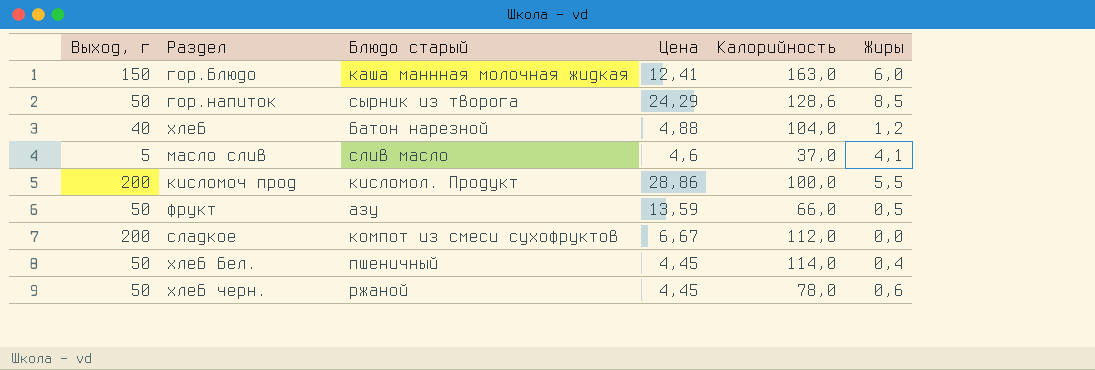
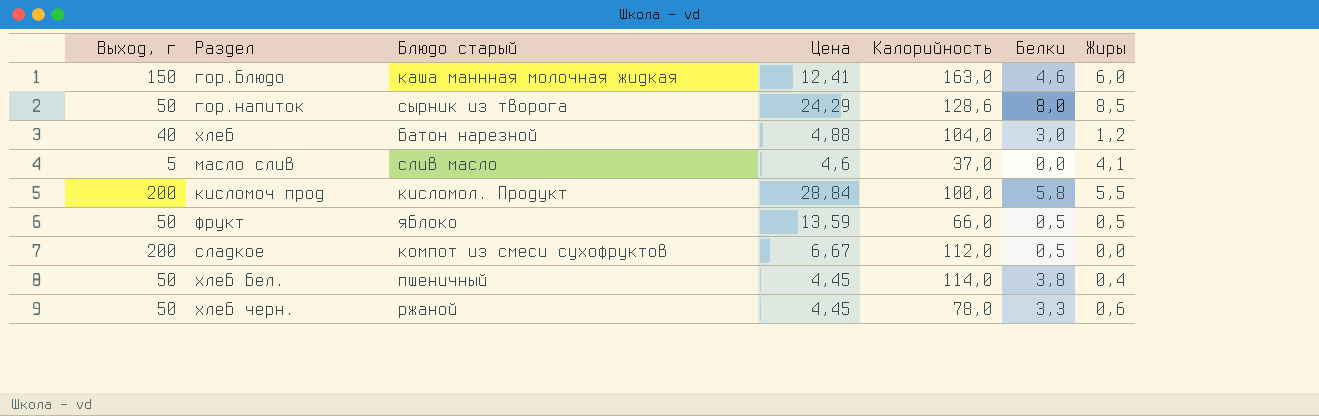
column Белки | position: none -> 6
кисломоч прод | Цена: 28,86 -> 28,84
фрукт | Блюдо старый: азу -> яблоко

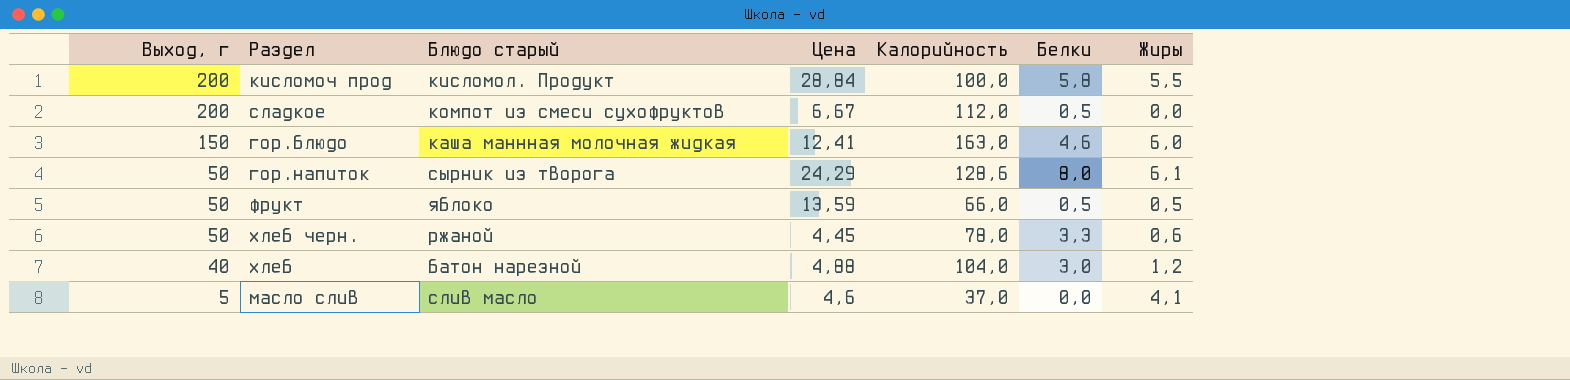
row order: none -> Выход, г descending
row хлеб бел.: 50 | пшеничный | 4,45 | 114,0 | 3,8 | 0,4 -> none
гор.напиток | Жиры: 8,5 -> 6,1

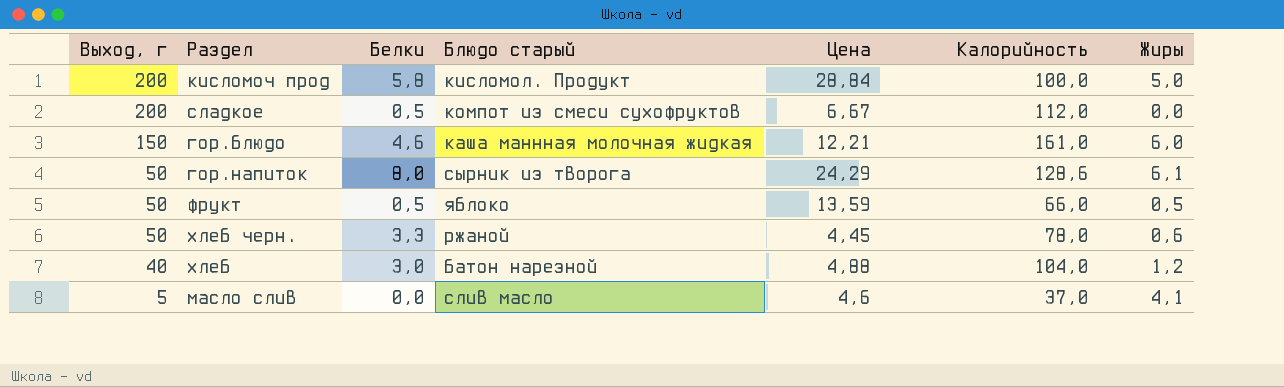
column Белки | position: 6 -> 3
кисломоч прод | Жиры: 5,5 -> 5,0
гор.блюдо | Цена: 12,41 -> 12,21
гор.блюдо | Калорийность: 163,0 -> 161,0

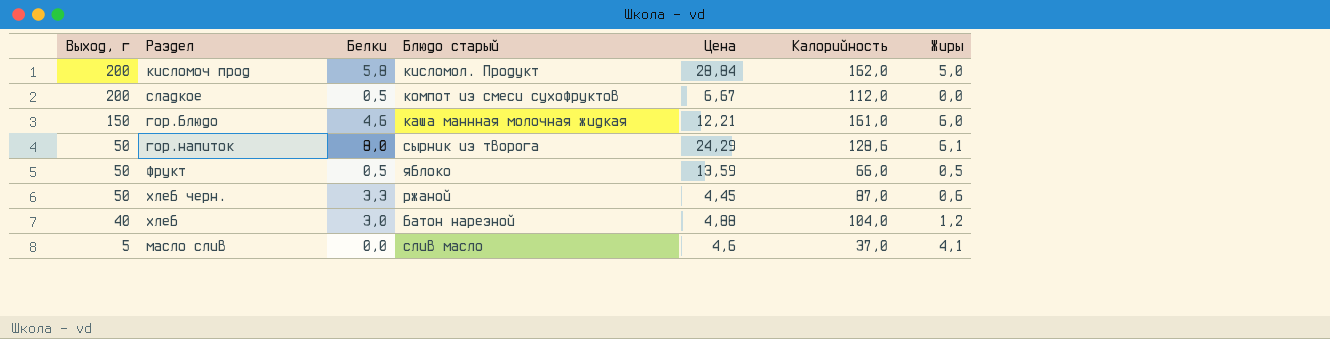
кисломоч прод | Калорийность: 100,0 -> 162,0
хлеб черн. | Калорийность: 78,0 -> 87,0

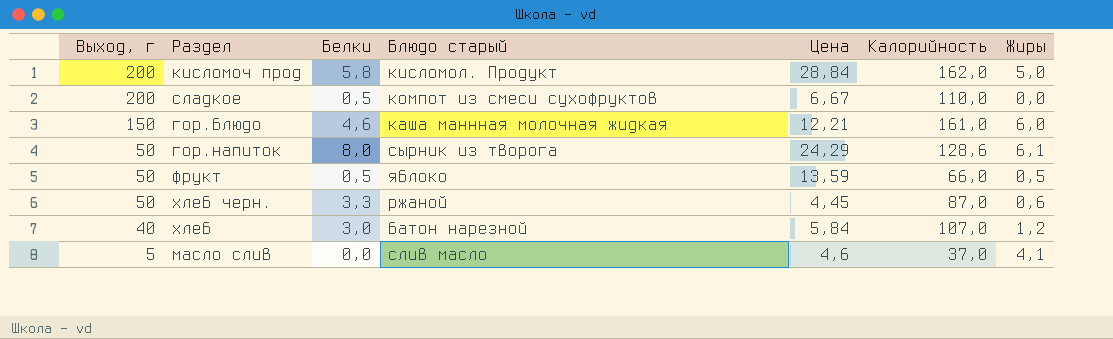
сладкое | Калорийность: 112,0 -> 110,0
хлеб | Цена: 4,88 -> 5,84
хлеб | Калорийность: 104,0 -> 107,0

